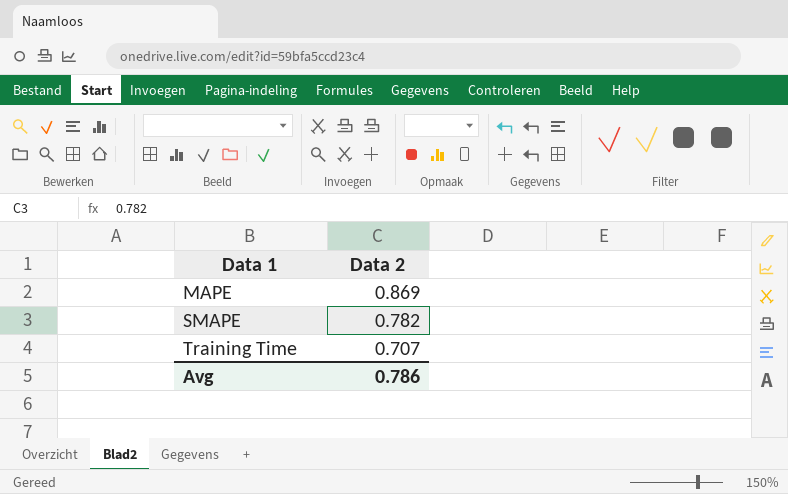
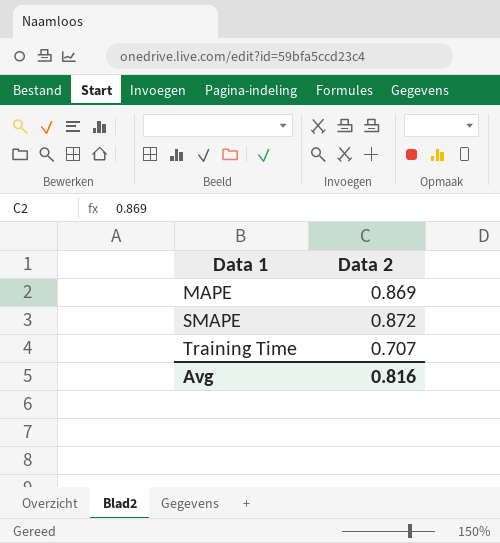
SMAPE | Data 2: 0.782 -> 0.872
Avg | Data 2: 0.786 -> 0.816

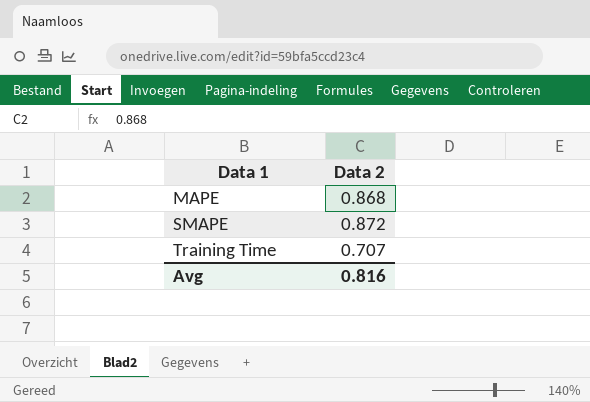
MAPE | Data 2: 0.869 -> 0.868

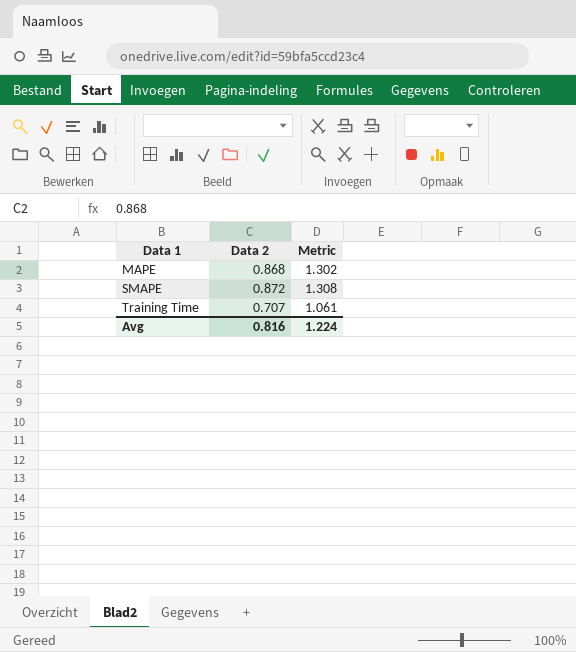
column Metric | formula: none -> [Data 2] * 1.5

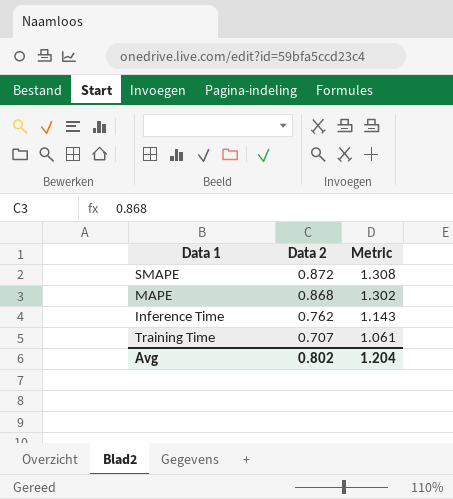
row order: Data 1 ascending -> Data 2 descending
row Inference Time: none -> 0.762 | 1.143
Avg | Data 2: 0.816 -> 0.802
Avg | Metric: 1.224 -> 1.204

